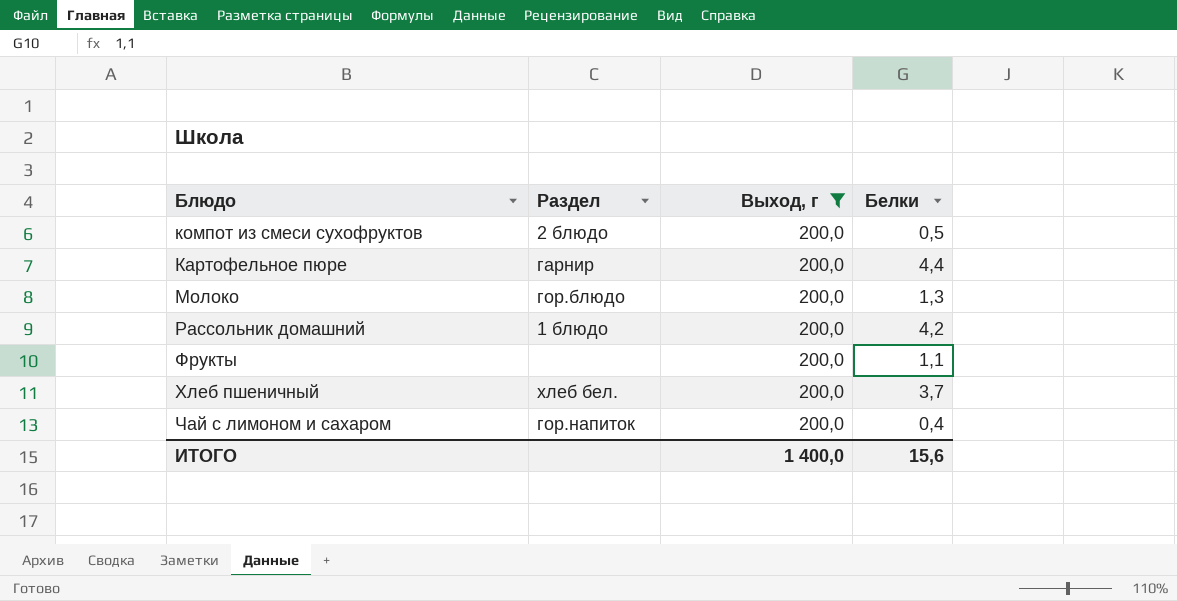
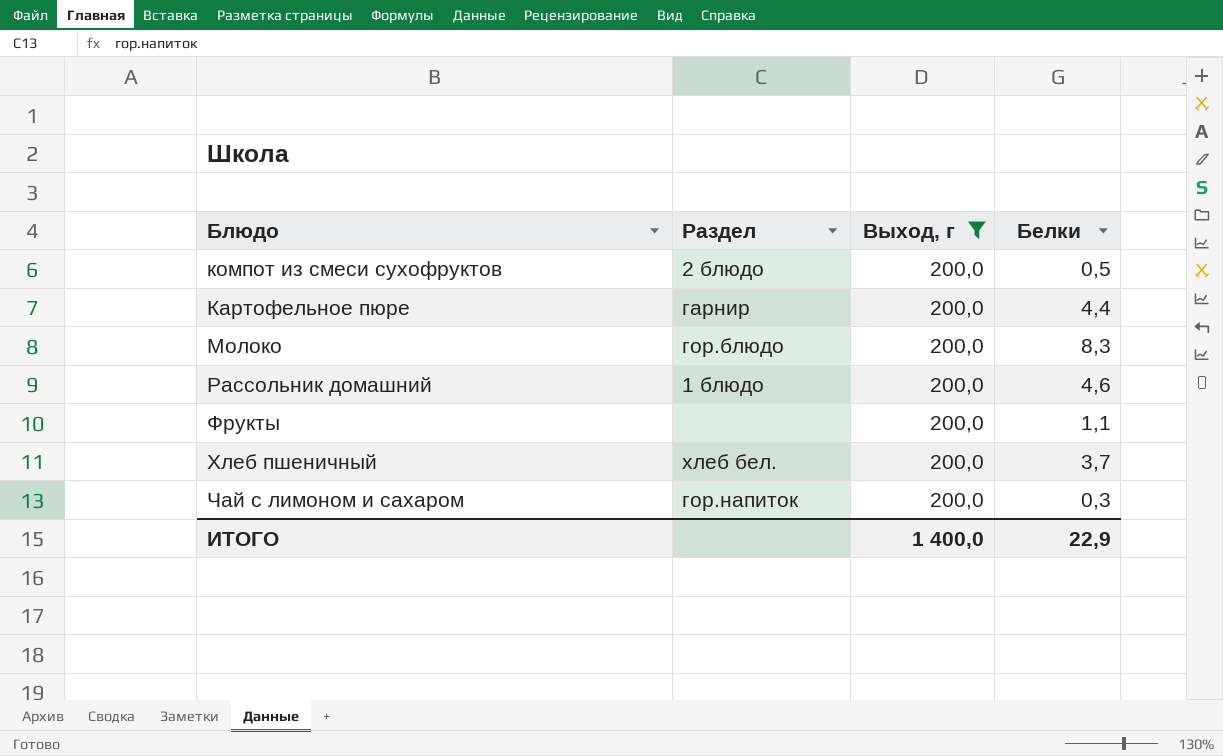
Молоко | Белки: 1,3 -> 8,3
Рассольник домашний | Белки: 4,2 -> 4,6
Чай с лимоном и сахаром | Белки: 0,4 -> 0,3
ИТОГО | Белки: 15,6 -> 22,9

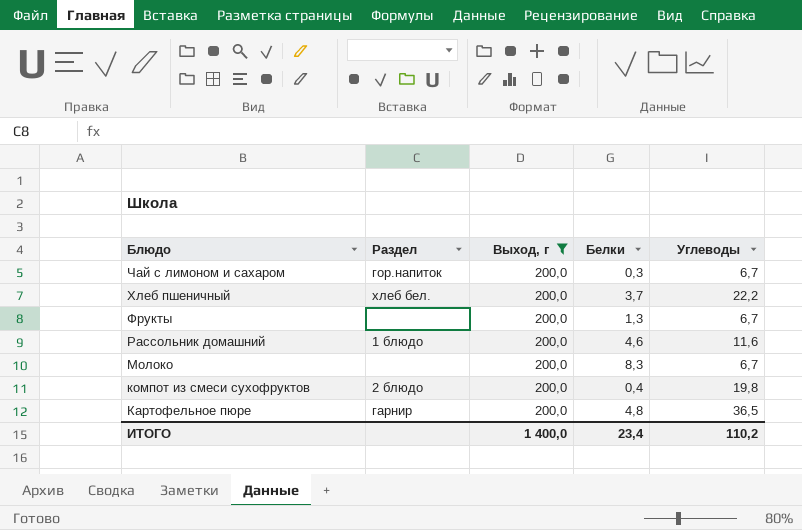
row order: none -> Блюдо descending
column Углеводы | position: none -> 5
Фрукты | Белки: 1,1 -> 1,3
Молоко | Раздел: гор.блюдо -> none
компот из смеси сухофруктов | Белки: 0,5 -> 0,4
Картофельное пюре | Белки: 4,4 -> 4,8
ИТОГО | Белки: 22,9 -> 23,4

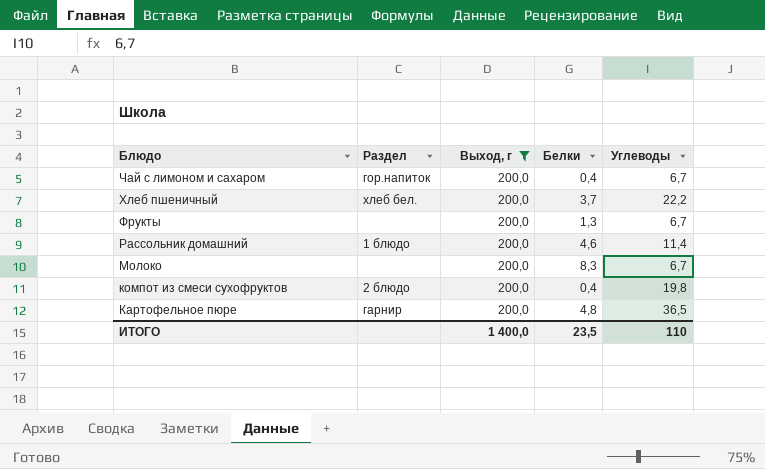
Чай с лимоном и сахаром | Белки: 0,3 -> 0,4
Рассольник домашний | Углеводы: 11,6 -> 11,4
ИТОГО | Белки: 23,4 -> 23,5
ИТОГО | Углеводы: 110,2 -> 110

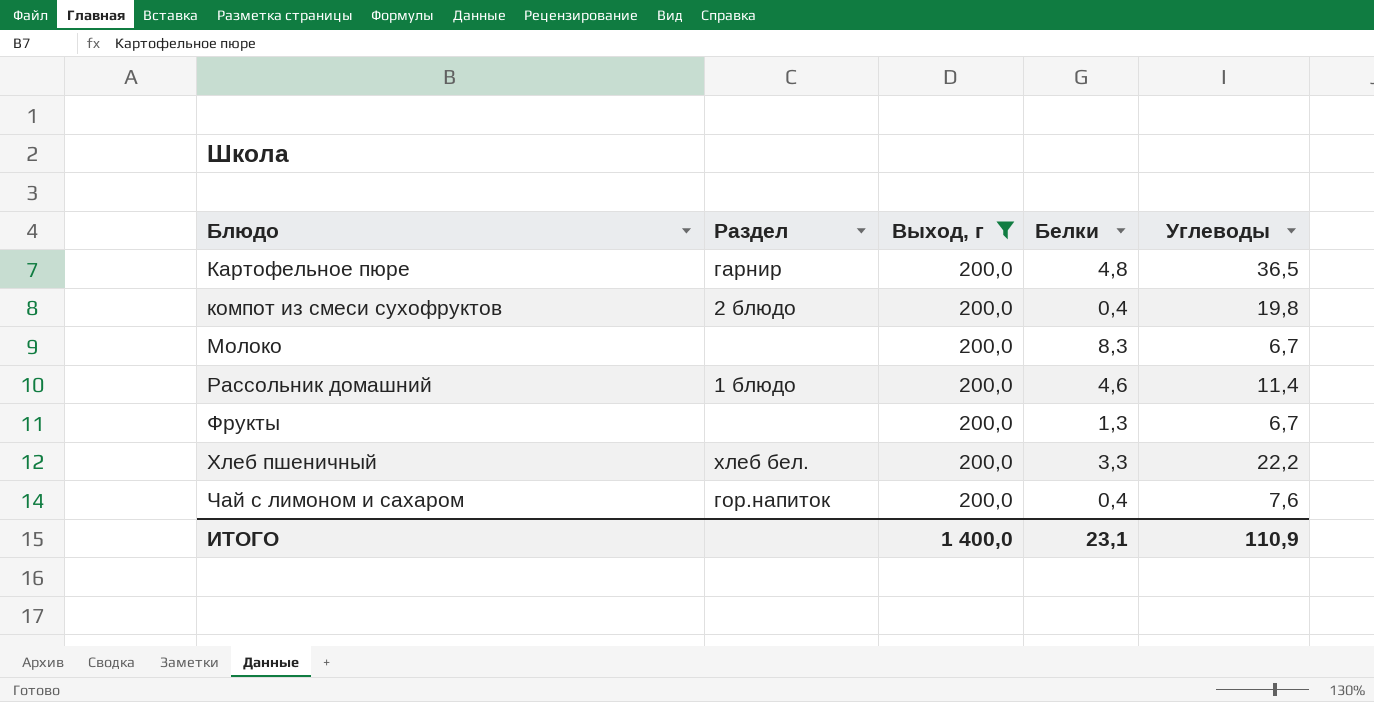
row order: Блюдо descending -> Блюдо ascending
Хлеб пшеничный | Белки: 3,7 -> 3,3
Чай с лимоном и сахаром | Углеводы: 6,7 -> 7,6
ИТОГО | Белки: 23,5 -> 23,1
ИТОГО | Углеводы: 110 -> 110,9

